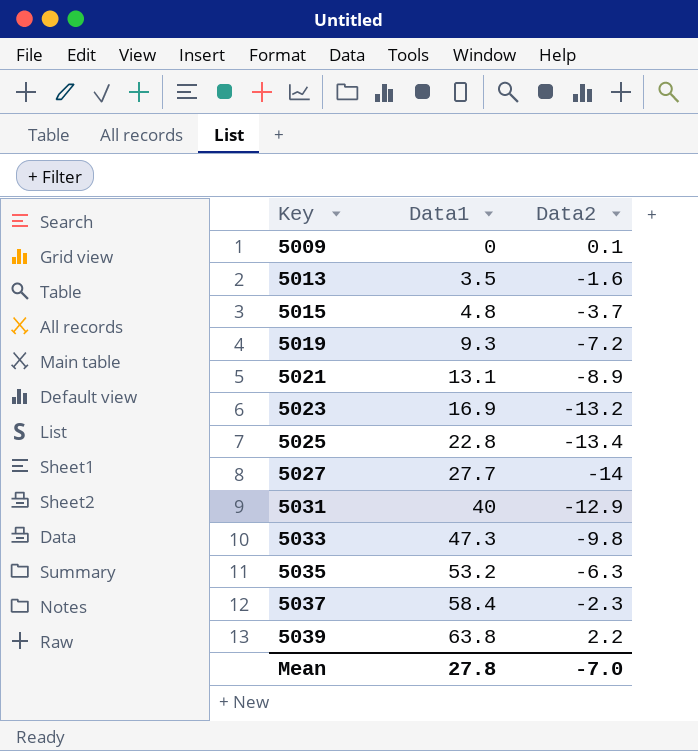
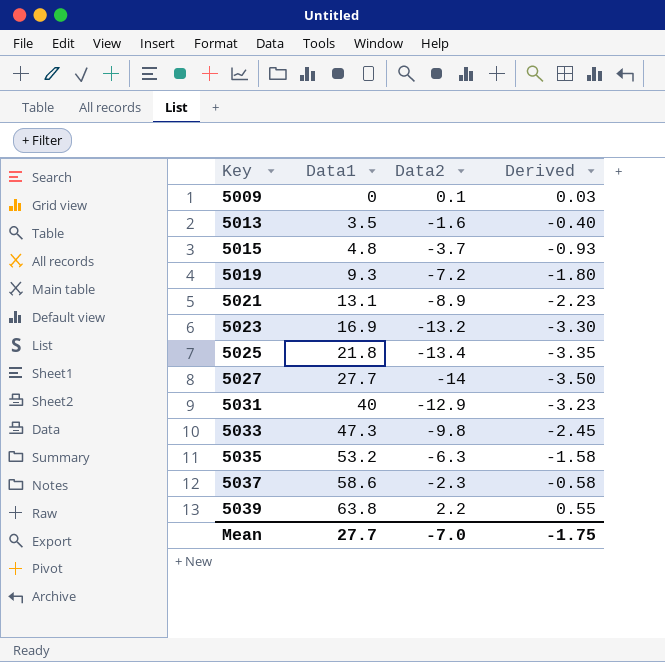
column Derived | formula: none -> [Data2] * 0.25
5025 | Data1: 22.8 -> 21.8
5037 | Data1: 58.4 -> 58.6
Mean | Data1: 27.8 -> 27.7

